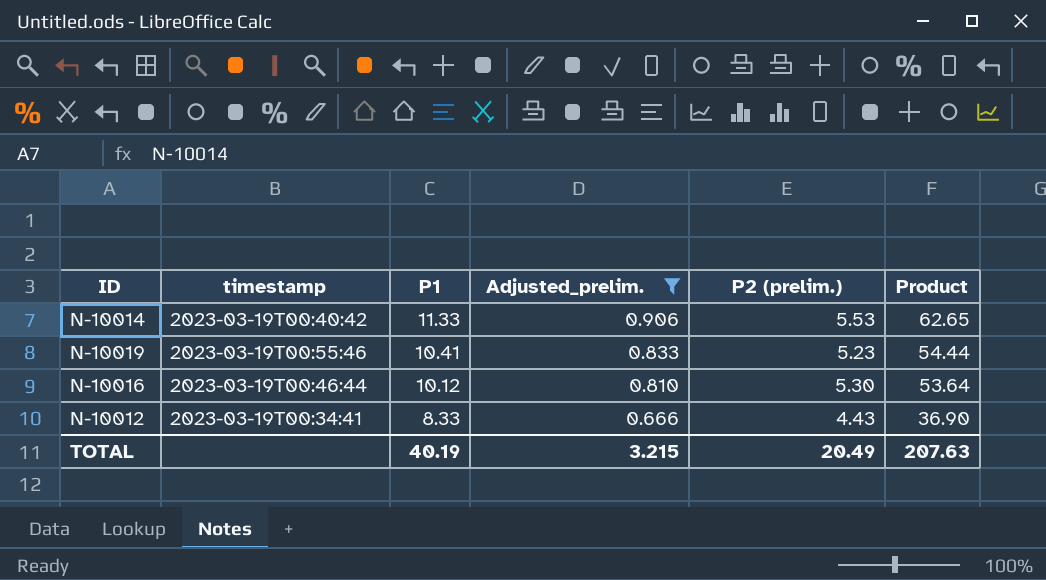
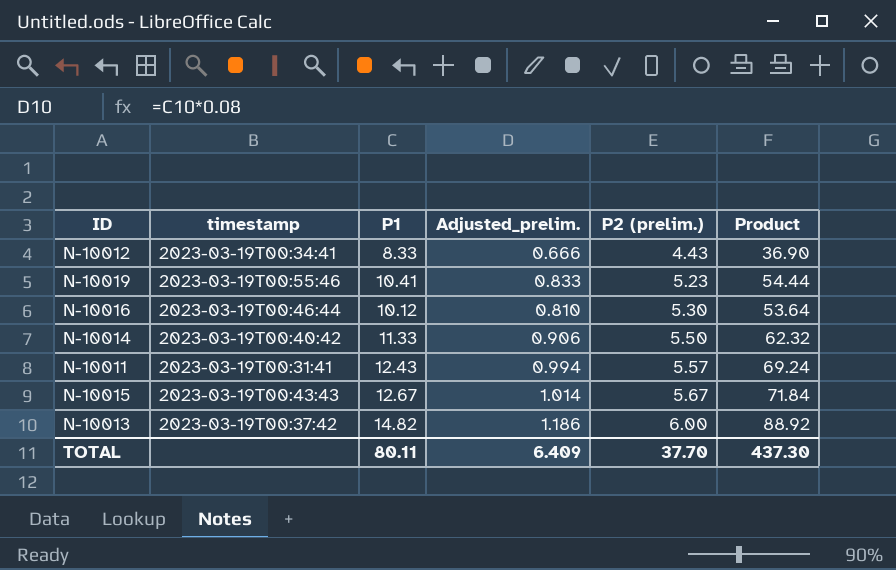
filter: Adjusted_prelim. <= 0.906 -> none
row order: P1 descending -> P2 (prelim.) ascending
N-10014 | P2 (prelim.): 5.53 -> 5.50
N-10014 | Product: 62.65 -> 62.32
TOTAL | P1: 40.19 -> 80.11
TOTAL | Adjusted_prelim.: 3.215 -> 6.409
TOTAL | P2 (prelim.): 20.49 -> 37.70
TOTAL | Product: 207.63 -> 437.30

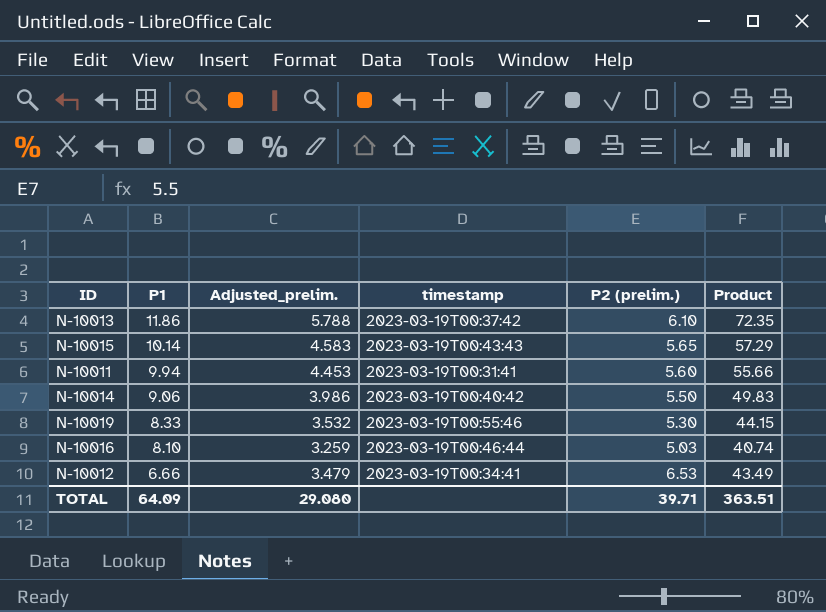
row order: P2 (prelim.) ascending -> P1 descending
column Adjusted_prelim. | formula: [P1] * 0.08 -> [Product] * 0.08
column timestamp | position: 2 -> 4
N-10013 | P1: 14.82 -> 11.86
N-10013 | P2 (prelim.): 6.00 -> 6.10
N-10013 | Product: 88.92 -> 72.35
N-10015 | P1: 12.67 -> 10.14
N-10015 | P2 (prelim.): 5.67 -> 5.65
N-10015 | Product: 71.84 -> 57.29
N-10011 | P1: 12.43 -> 9.94
N-10011 | P2 (prelim.): 5.57 -> 5.60
N-10011 | Product: 69.24 -> 55.66
N-10014 | P1: 11.33 -> 9.06
N-10014 | Product: 62.32 -> 49.83
N-10019 | P1: 10.41 -> 8.33
N-10019 | P2 (prelim.): 5.23 -> 5.30
N-10019 | Product: 54.44 -> 44.15
N-10016 | P1: 10.12 -> 8.10
N-10016 | P2 (prelim.): 5.30 -> 5.03
N-10016 | Product: 53.64 -> 40.74
N-10012 | P1: 8.33 -> 6.66
N-10012 | P2 (prelim.): 4.43 -> 6.53
N-10012 | Product: 36.90 -> 43.49
TOTAL | P1: 80.11 -> 64.09
TOTAL | Adjusted_prelim.: 6.409 -> 29.080
TOTAL | P2 (prelim.): 37.70 -> 39.71
TOTAL | Product: 437.30 -> 363.51

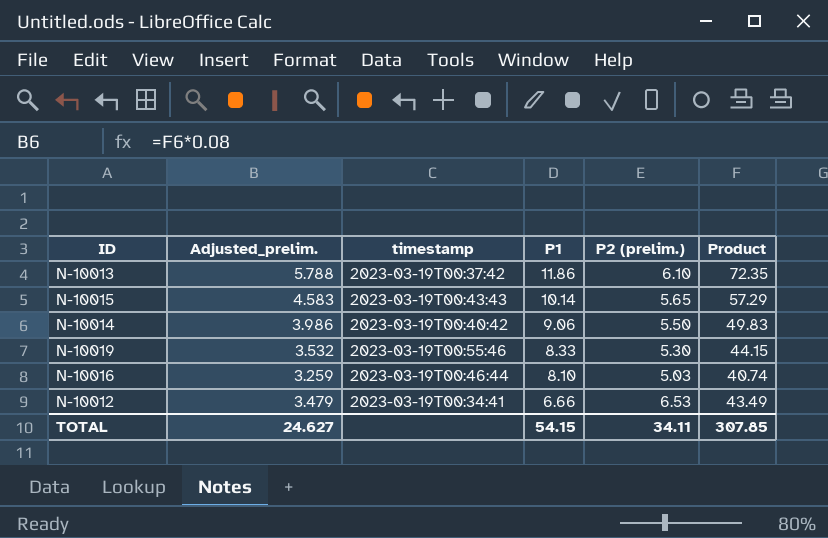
column P1 | position: 2 -> 4
row N-10011: 9.94 | 4.453 | 2023-03-19T00:31:41 | 5.60 | 55.66 -> none
TOTAL | Adjusted_prelim.: 29.080 -> 24.627
TOTAL | P1: 64.09 -> 54.15
TOTAL | P2 (prelim.): 39.71 -> 34.11
TOTAL | Product: 363.51 -> 307.85

